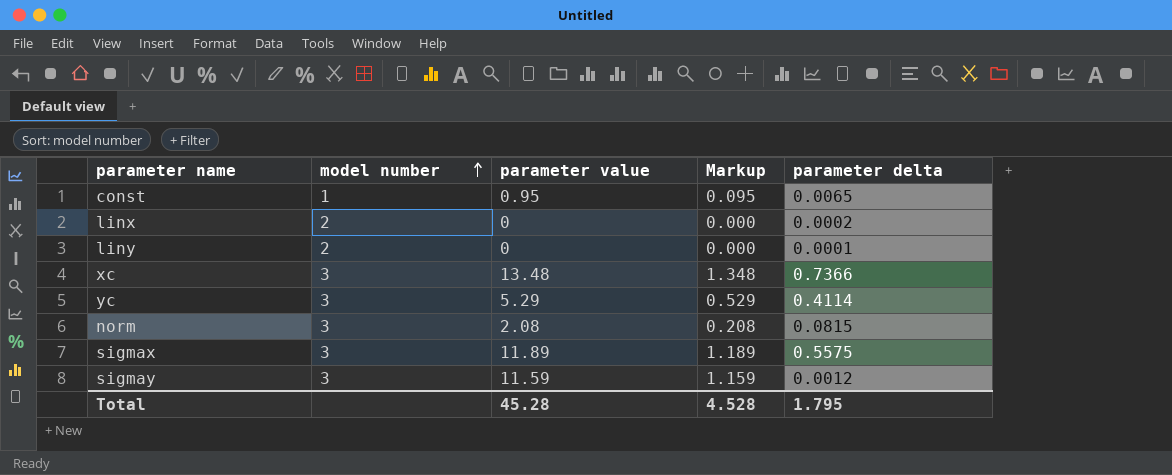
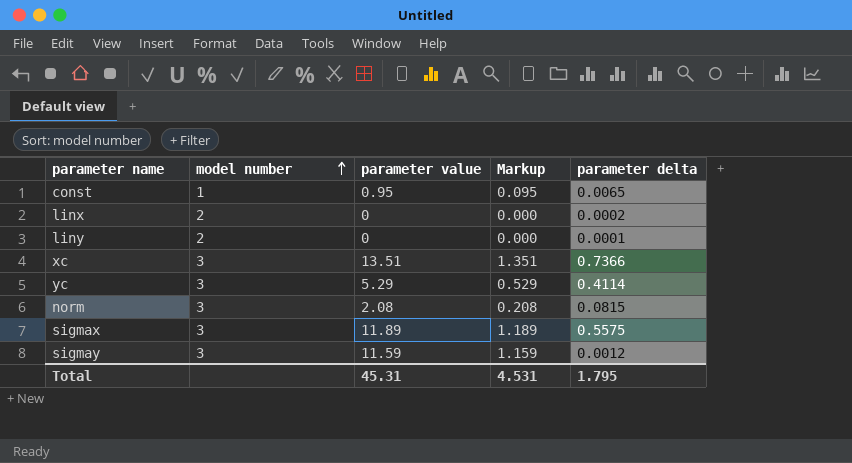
xc | parameter value: 13.48 -> 13.51
xc | Markup: 1.348 -> 1.351
Total | parameter value: 45.28 -> 45.31
Total | Markup: 4.528 -> 4.531

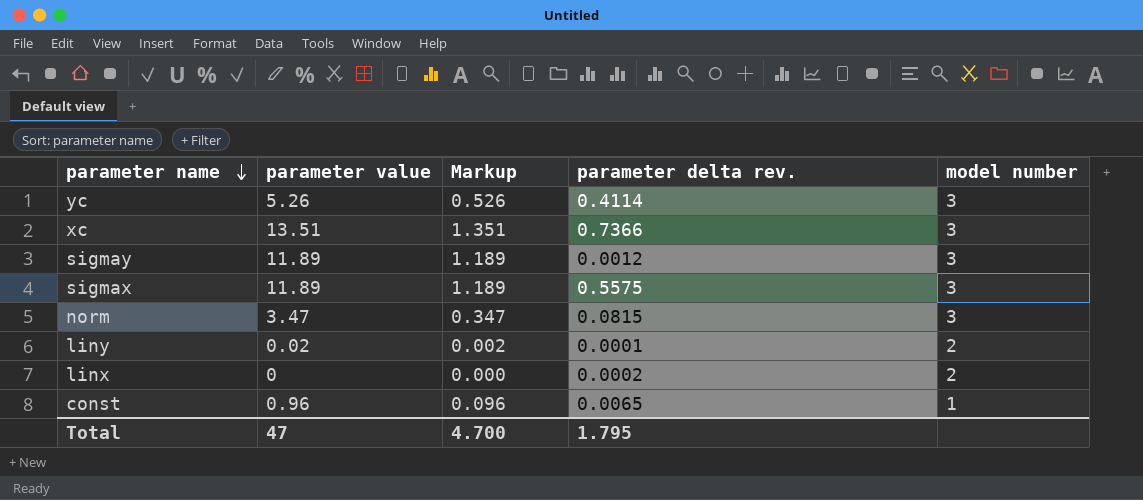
row order: model number ascending -> parameter name descending
column name: parameter delta -> parameter delta rev.
column model number | position: 2 -> 5
yc | parameter value: 5.29 -> 5.26
yc | Markup: 0.529 -> 0.526
sigmay | parameter value: 11.59 -> 11.89
sigmay | Markup: 1.159 -> 1.189
norm | parameter value: 2.08 -> 3.47
norm | Markup: 0.208 -> 0.347
liny | parameter value: 0 -> 0.02
liny | Markup: 0.000 -> 0.002
const | parameter value: 0.95 -> 0.96
const | Markup: 0.095 -> 0.096
Total | parameter value: 45.31 -> 47
Total | Markup: 4.531 -> 4.700

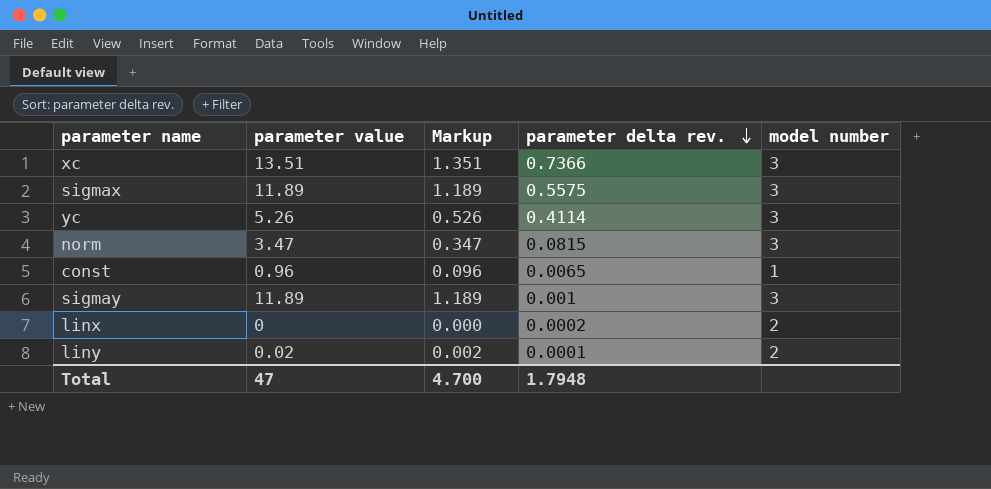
row order: parameter name descending -> parameter delta rev. descending
sigmay | parameter delta rev.: 0.0012 -> 0.001
Total | parameter delta rev.: 1.795 -> 1.7948

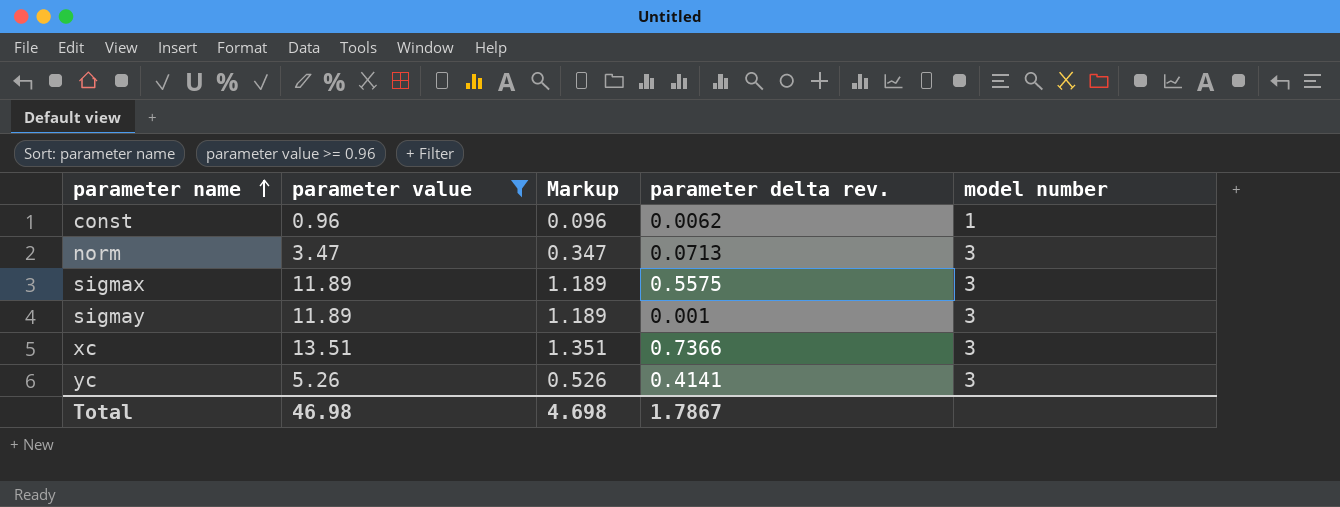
filter: none -> parameter value >= 0.96
row order: parameter delta rev. descending -> parameter name ascending
const | parameter delta rev.: 0.0065 -> 0.0062
norm | parameter delta rev.: 0.0815 -> 0.0713
yc | parameter delta rev.: 0.4114 -> 0.4141
Total | parameter value: 47 -> 46.98
Total | Markup: 4.700 -> 4.698
Total | parameter delta rev.: 1.7948 -> 1.7867

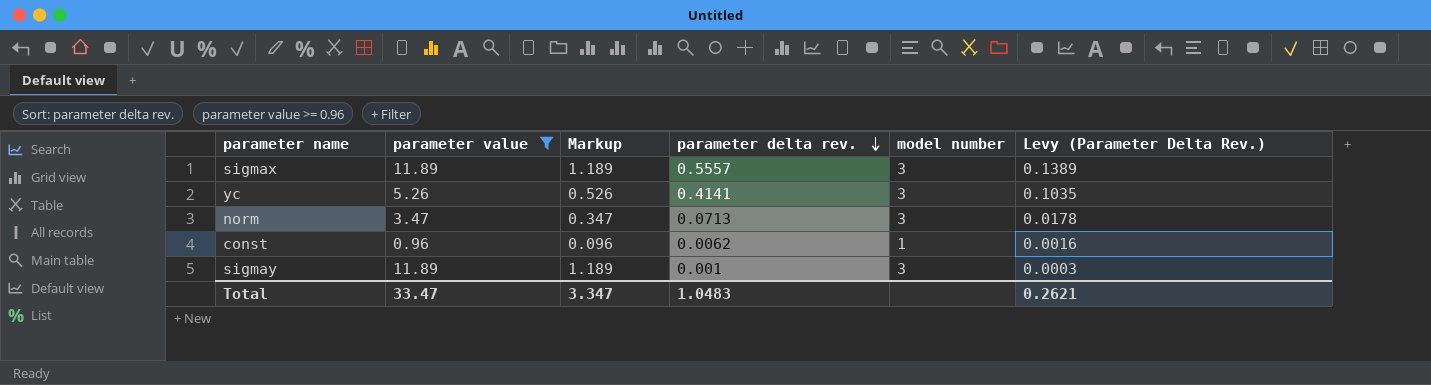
row order: parameter name ascending -> parameter delta rev. descending
column Levy (Parameter Delta Rev.) | formula: none -> [parameter delta rev.] * 0.25
row xc: 13.51 | 1.351 | 0.7366 | 3 -> none
sigmax | parameter delta rev.: 0.5575 -> 0.5557
Total | parameter value: 46.98 -> 33.47
Total | Markup: 4.698 -> 3.347
Total | parameter delta rev.: 1.7867 -> 1.0483

